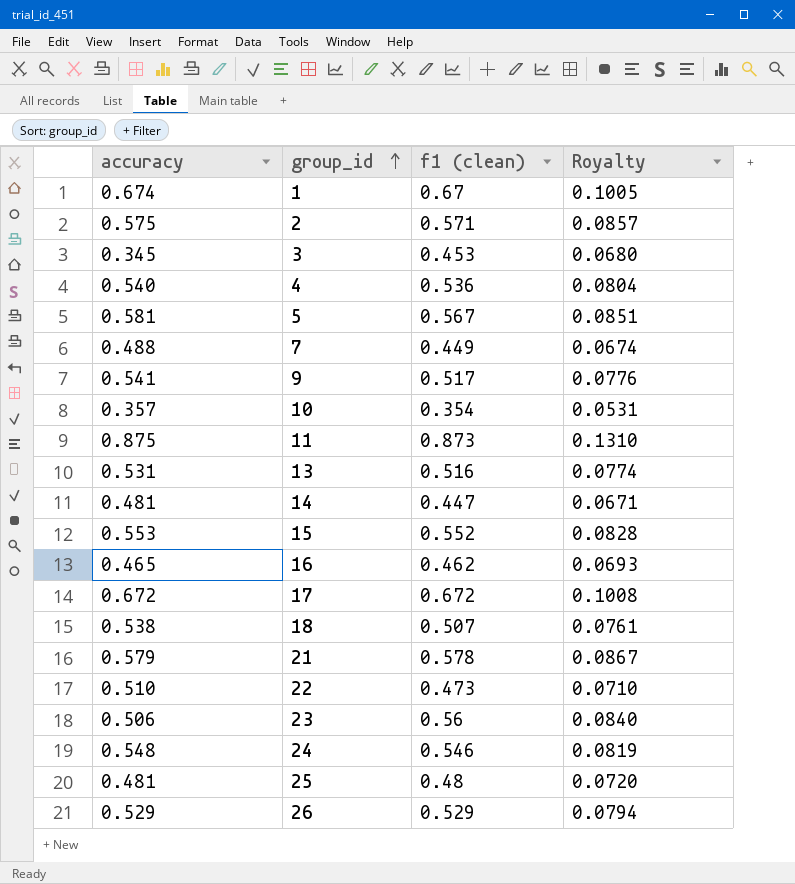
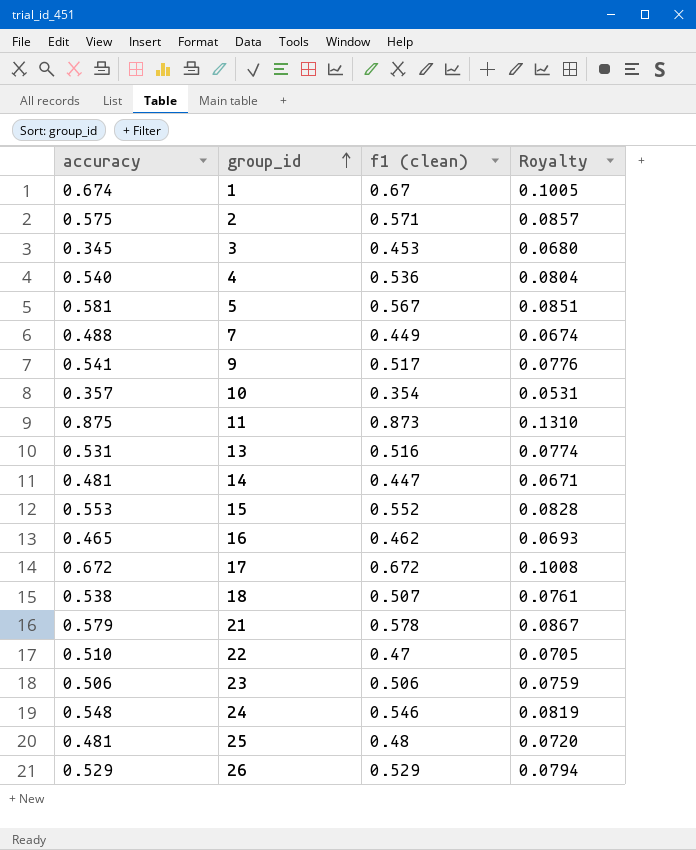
22 | f1 (clean): 0.473 -> 0.47
22 | Royalty: 0.0710 -> 0.0705
23 | f1 (clean): 0.56 -> 0.506
23 | Royalty: 0.0840 -> 0.0759

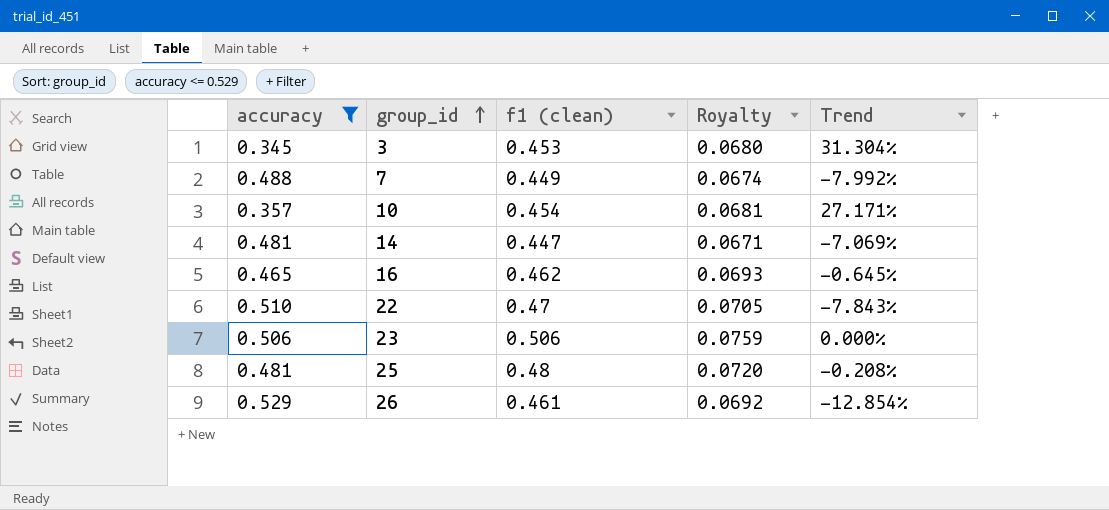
filter: none -> accuracy <= 0.529
column Trend | formula: none -> ([f1 (clean)] - [accuracy]) / [accuracy]
10 | f1 (clean): 0.354 -> 0.454
10 | Royalty: 0.0531 -> 0.0681
26 | f1 (clean): 0.529 -> 0.461
26 | Royalty: 0.0794 -> 0.0692

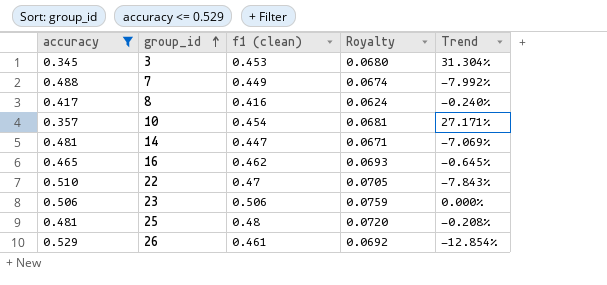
row 8: none -> 0.417 | 0.416 | 0.0624 | -0.240%

